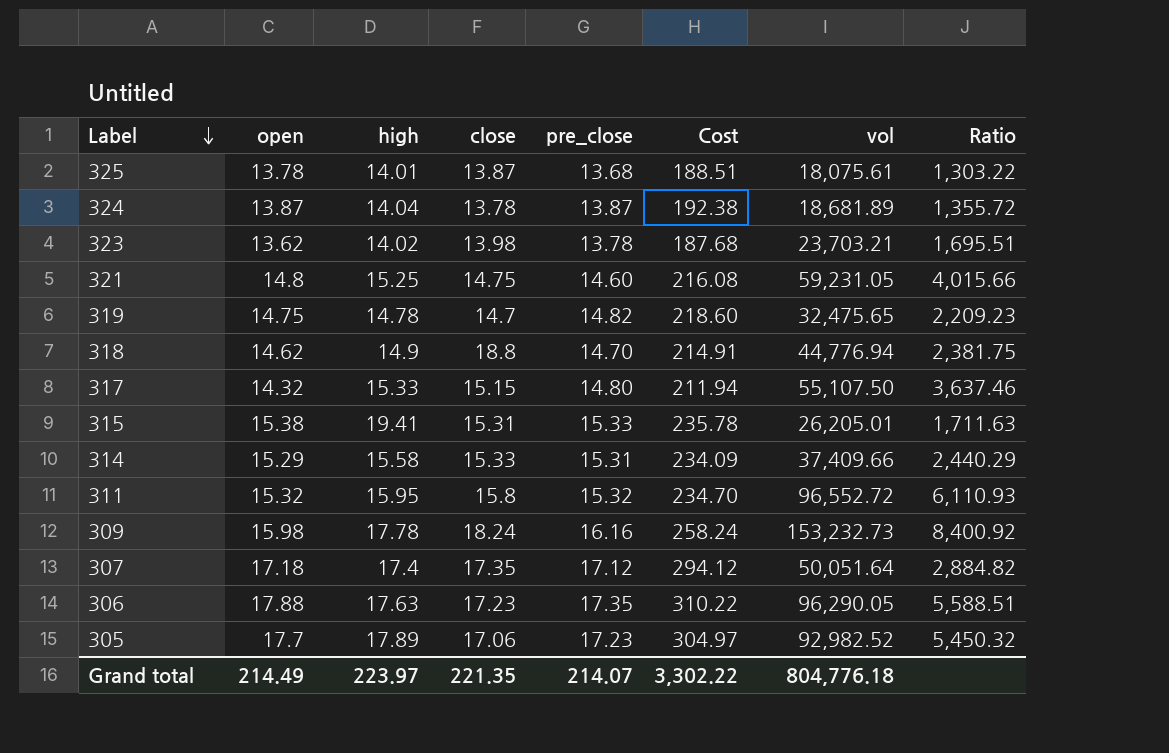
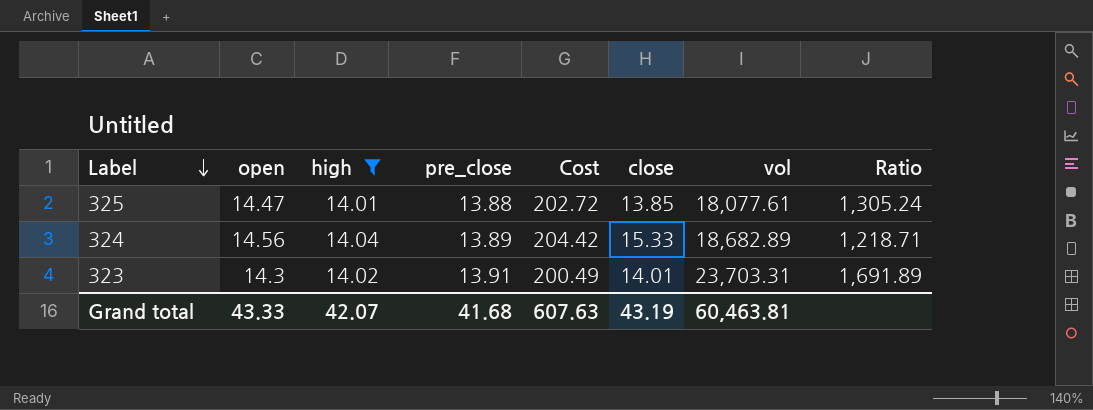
filter: none -> high <= 14.04
column Cost | formula: [open] * [pre_close] -> [open] * [high]
column close | position: 4 -> 6
325 | open: 13.78 -> 14.47
325 | pre_close: 13.68 -> 13.88
325 | close: 13.87 -> 13.85
325 | vol: 18,075.61 -> 18,077.61
325 | Ratio: 1,303.22 -> 1,305.24
324 | open: 13.87 -> 14.56
324 | pre_close: 13.87 -> 13.89
324 | close: 13.78 -> 15.33
324 | vol: 18,681.89 -> 18,682.89
324 | Ratio: 1,355.72 -> 1,218.71
323 | open: 13.62 -> 14.3
323 | pre_close: 13.78 -> 13.91
323 | close: 13.98 -> 14.01
323 | vol: 23,703.21 -> 23,703.31
323 | Ratio: 1,695.51 -> 1,691.89
Grand total | open: 214.49 -> 43.33
Grand total | high: 223.97 -> 42.07
Grand total | pre_close: 214.07 -> 41.68
Grand total | Cost: 3,302.22 -> 607.63
Grand total | close: 221.35 -> 43.19
Grand total | vol: 804,776.18 -> 60,463.81

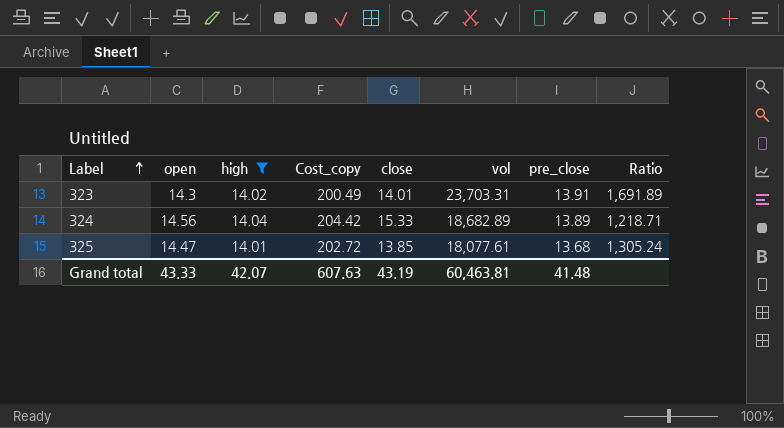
row order: Label descending -> Label ascending
column name: Cost -> Cost_copy
column pre_close | position: 4 -> 7
325 | pre_close: 13.88 -> 13.68
Grand total | pre_close: 41.68 -> 41.48

